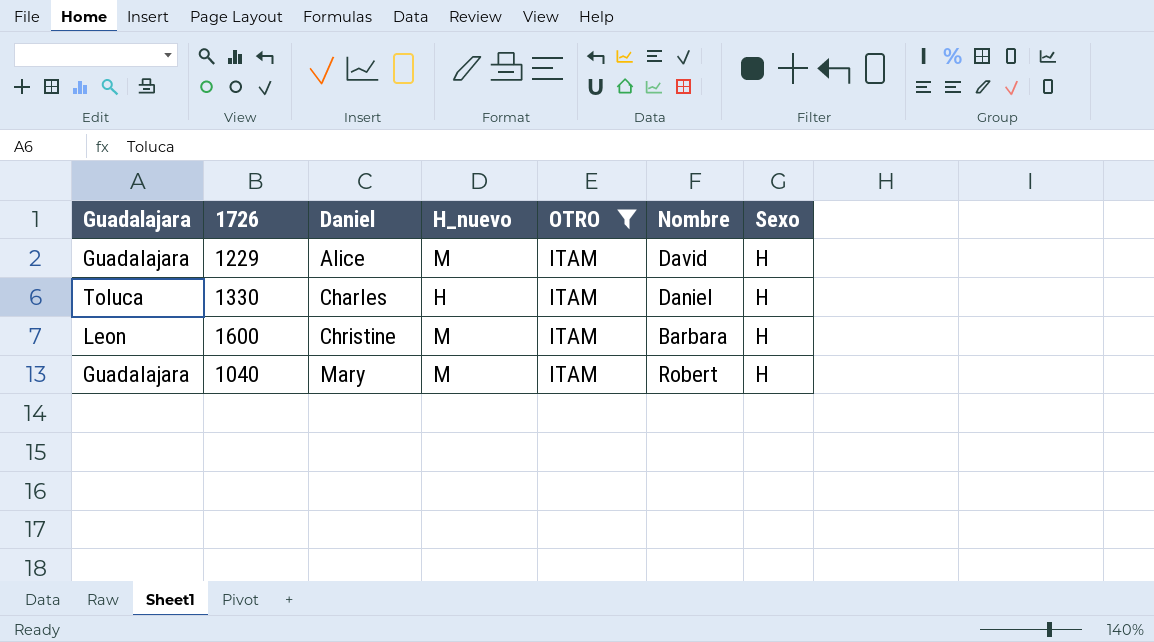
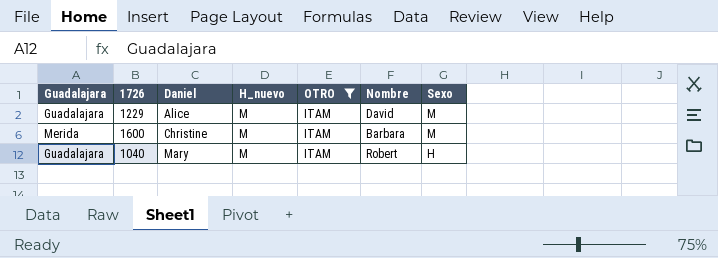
row 1330: Toluca | Charles | H | ITAM | Daniel | H -> none
1229 | Sexo: H -> M
1600 | Guadalajara: Leon -> Merida
1600 | Sexo: H -> M

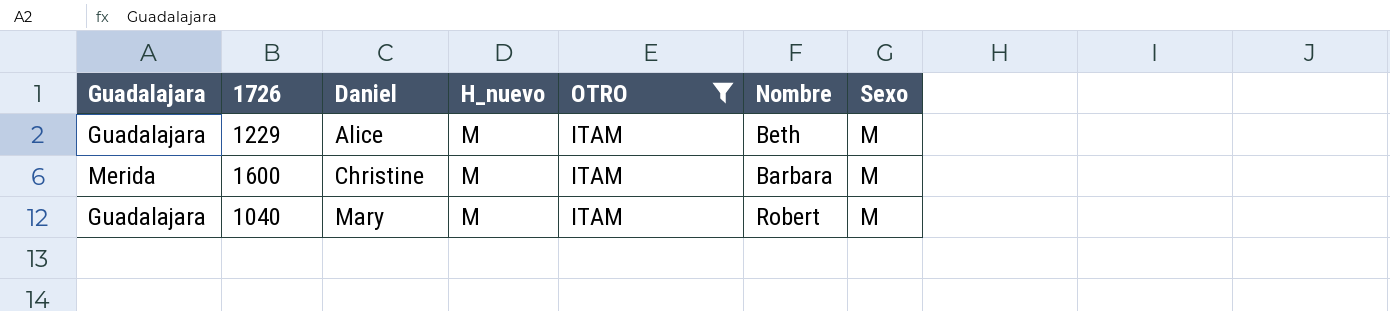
1229 | Nombre: David -> Beth
1040 | Sexo: H -> M

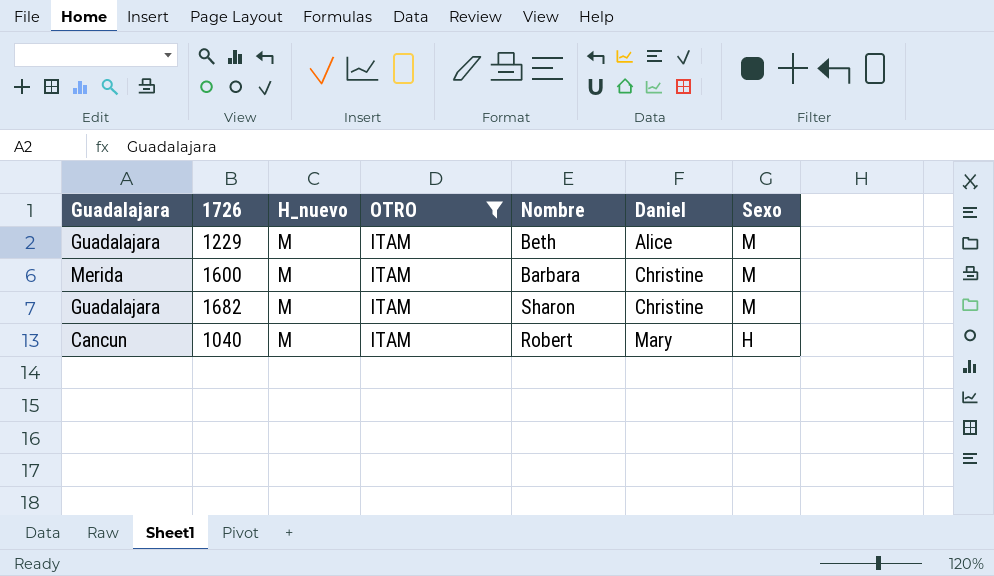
column Daniel | position: 3 -> 6
row 1682: none -> Guadalajara | M | ITAM | Sharon | Christine | M
1040 | Guadalajara: Guadalajara -> Cancun
1040 | Sexo: M -> H

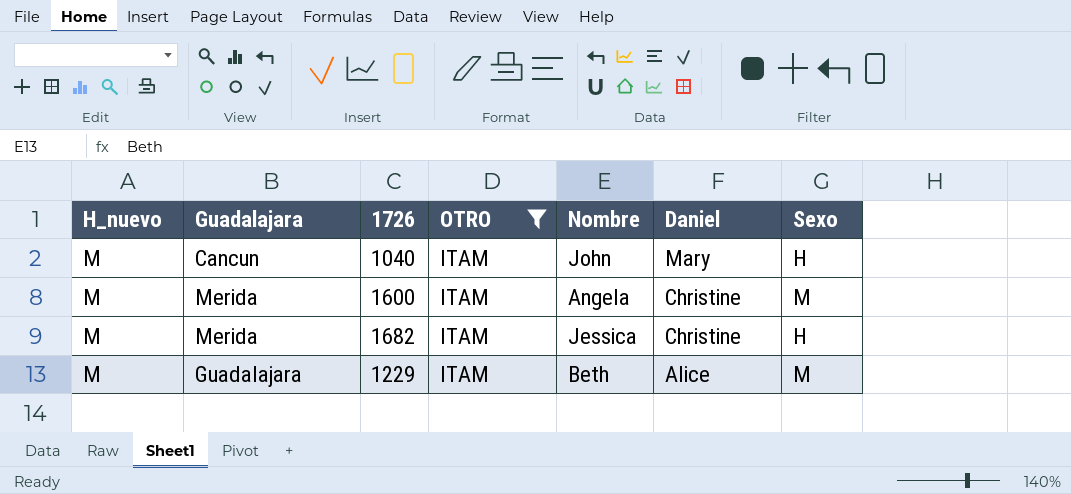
row order: Daniel ascending -> Daniel descending
column H_nuevo | position: 3 -> 1
1040 | Nombre: Robert -> John
1600 | Nombre: Barbara -> Angela
1682 | Guadalajara: Guadalajara -> Merida
1682 | Nombre: Sharon -> Jessica
1682 | Sexo: M -> H

